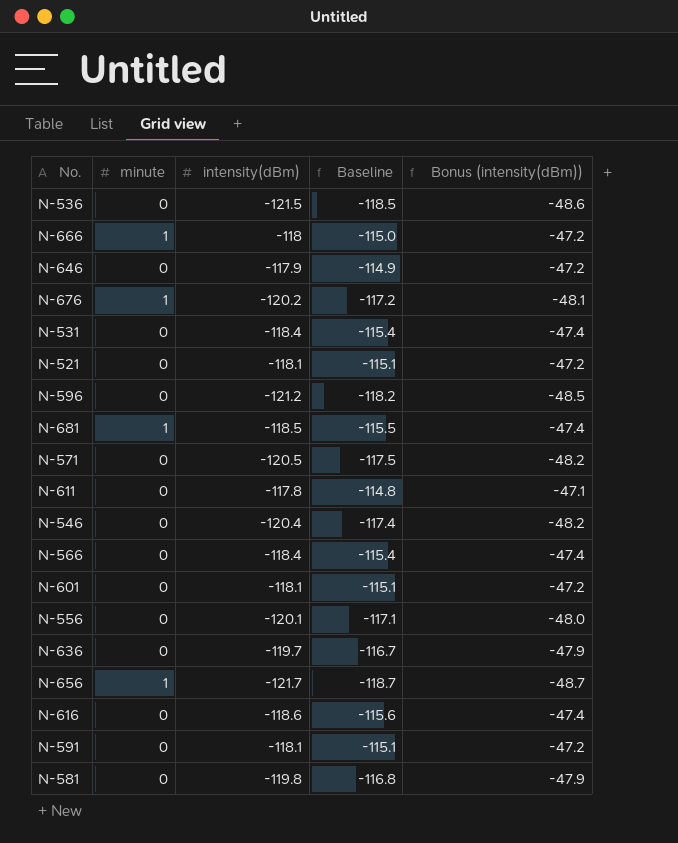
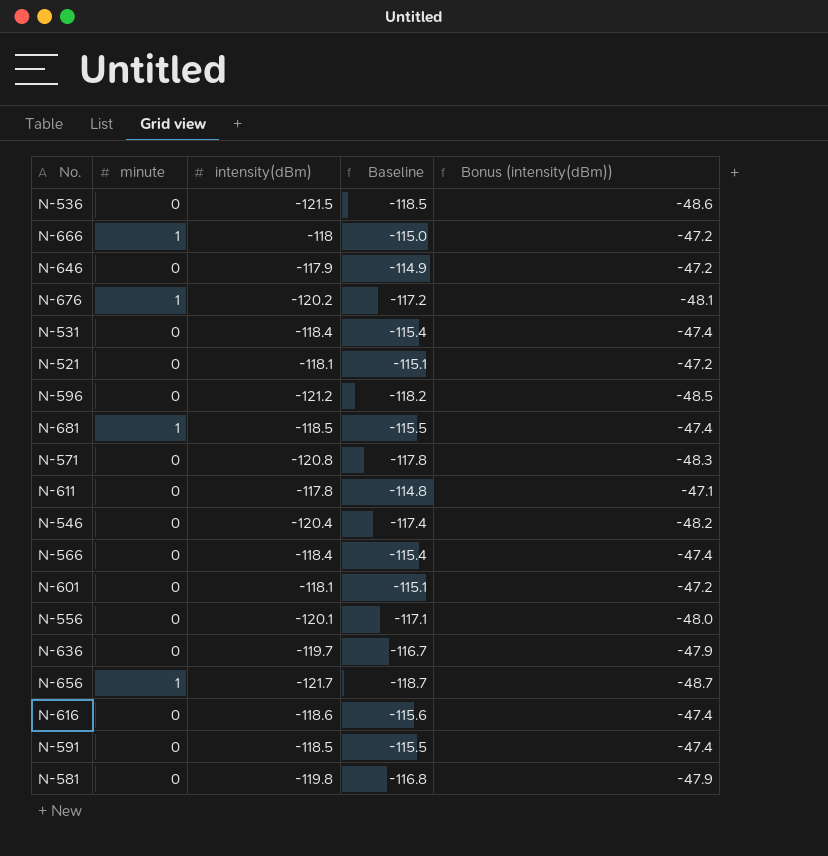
N-571 | intensity(dBm): -120.5 -> -120.8
N-571 | Baseline: -117.5 -> -117.8
N-571 | Bonus (intensity(dBm)): -48.2 -> -48.3
N-591 | intensity(dBm): -118.1 -> -118.5
N-591 | Baseline: -115.1 -> -115.5
N-591 | Bonus (intensity(dBm)): -47.2 -> -47.4

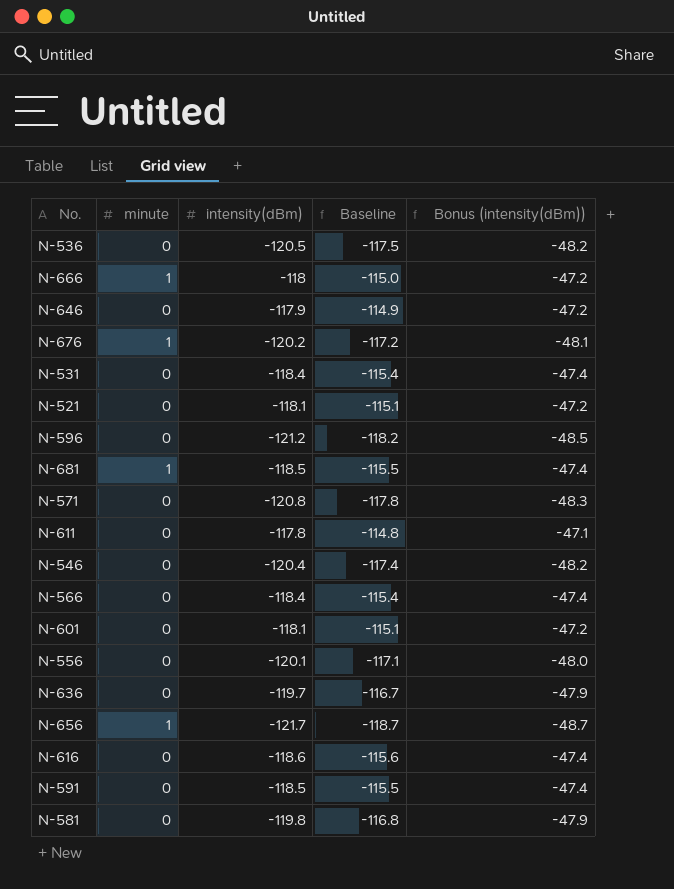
N-536 | intensity(dBm): -121.5 -> -120.5
N-536 | Baseline: -118.5 -> -117.5
N-536 | Bonus (intensity(dBm)): -48.6 -> -48.2

